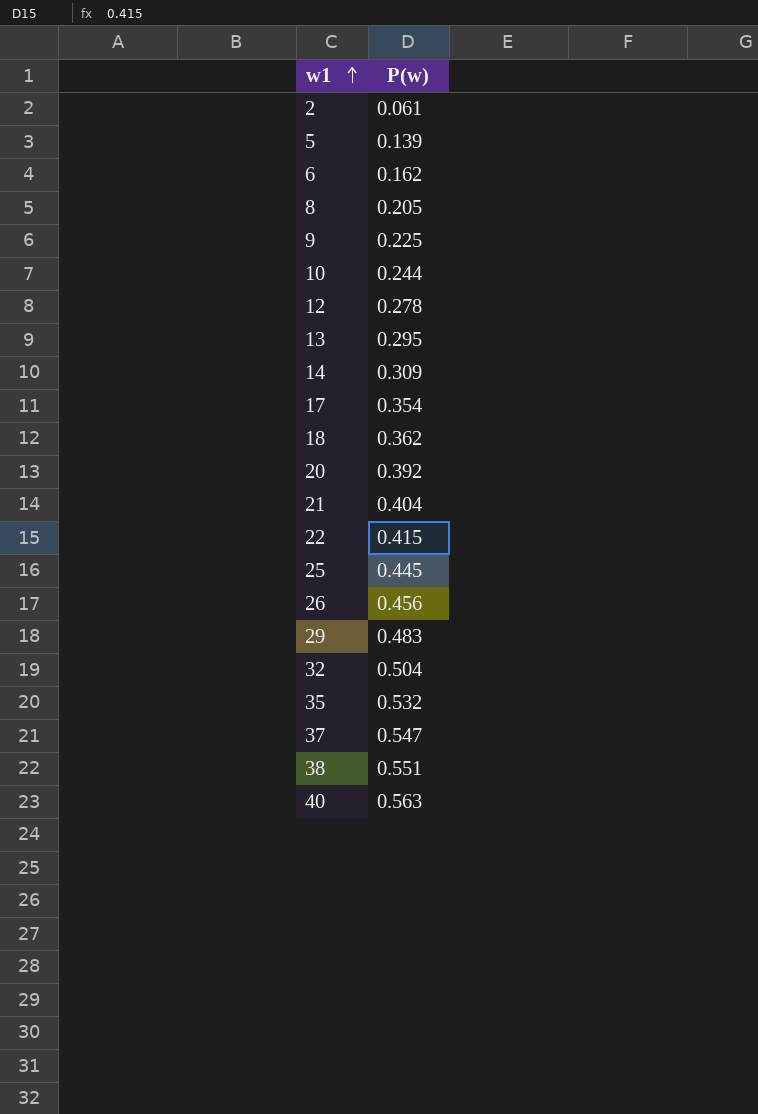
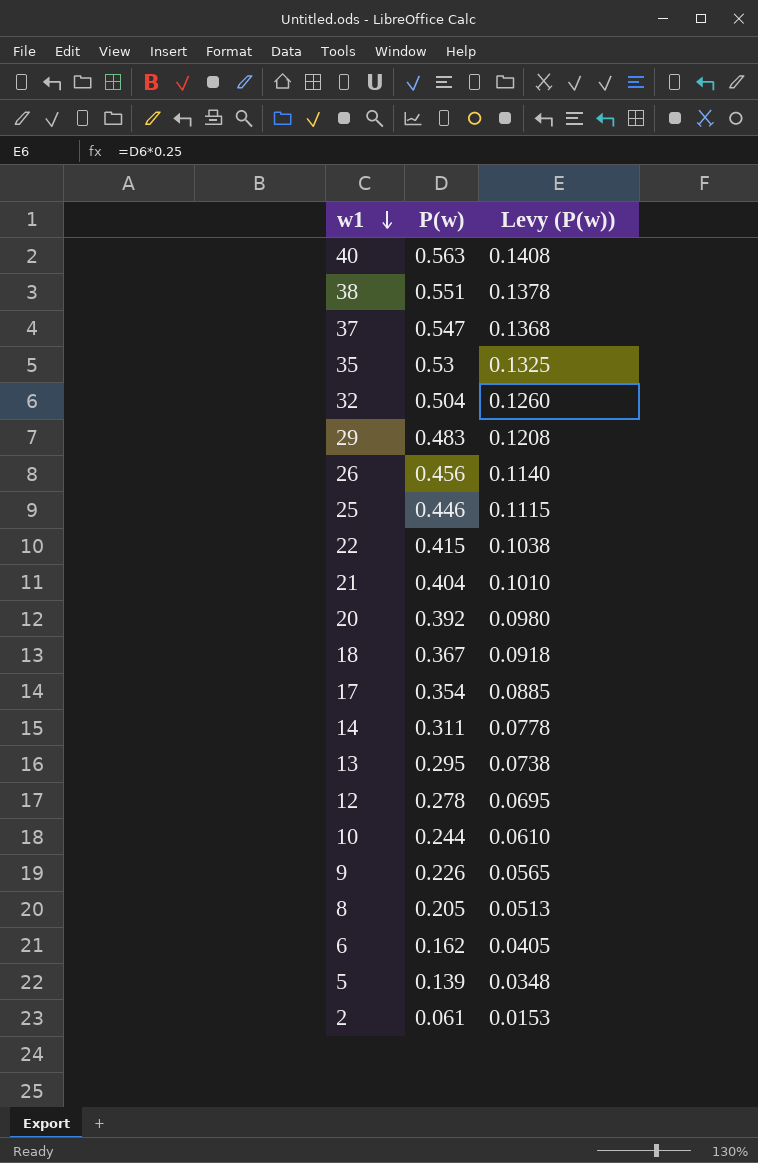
row order: w1 ascending -> w1 descending
column Levy (P(w)) | formula: none -> [P(w)] * 0.25
35 | P(w): 0.532 -> 0.53
25 | P(w): 0.445 -> 0.446
18 | P(w): 0.362 -> 0.367
14 | P(w): 0.309 -> 0.311
9 | P(w): 0.225 -> 0.226

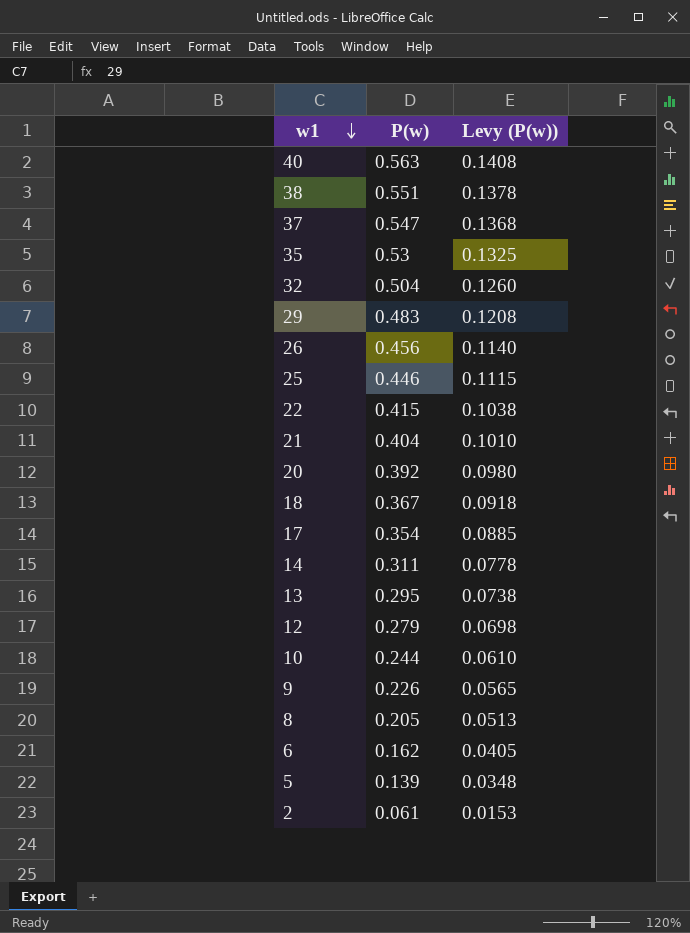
12 | P(w): 0.278 -> 0.279
12 | Levy (P(w)): 0.0695 -> 0.0698

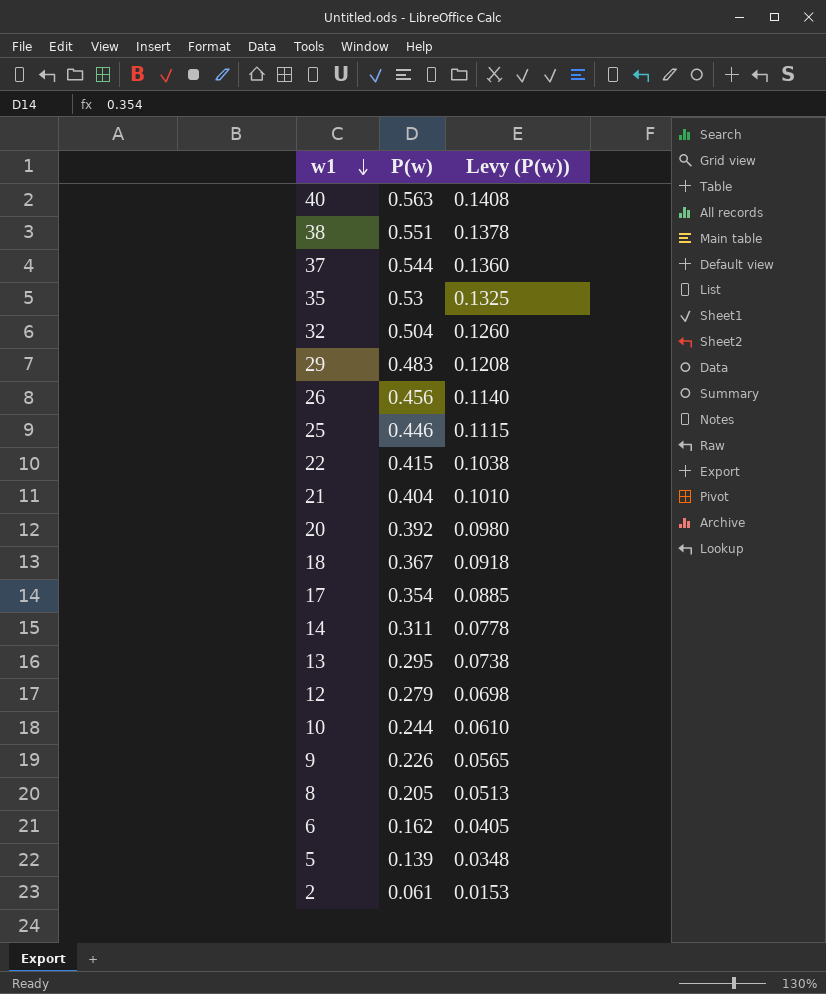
37 | P(w): 0.547 -> 0.544
37 | Levy (P(w)): 0.1368 -> 0.1360

